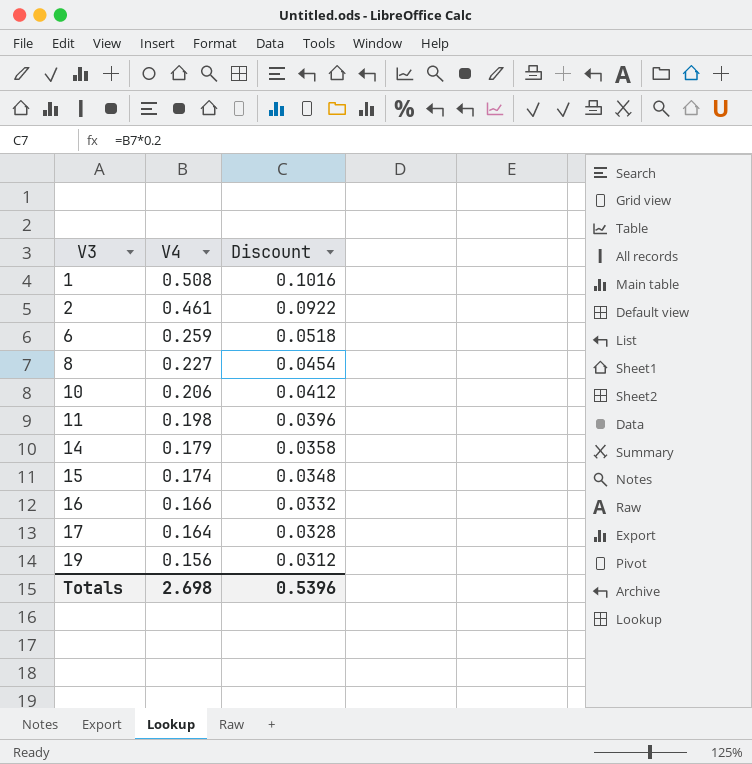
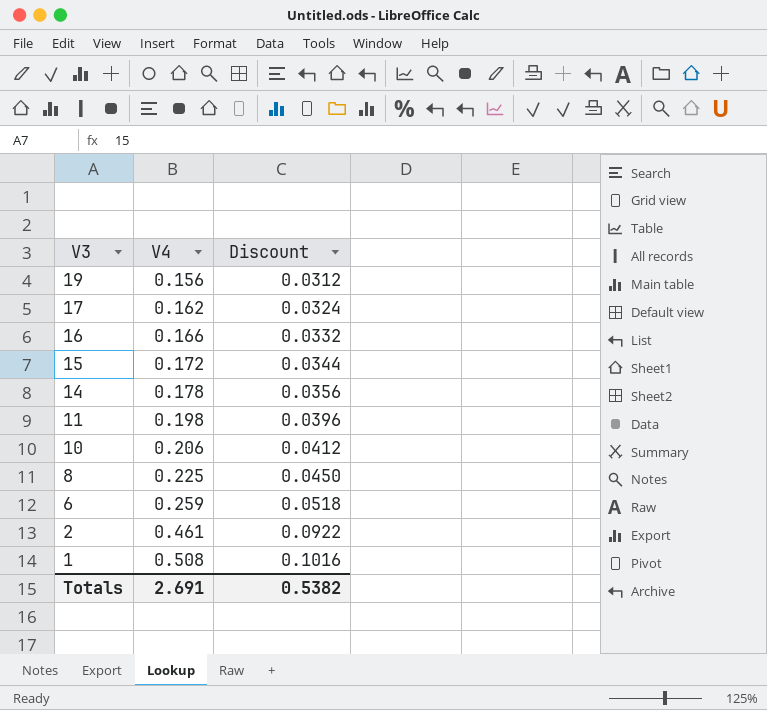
row order: V3 ascending -> V3 descending
17 | V4: 0.164 -> 0.162
17 | Discount: 0.0328 -> 0.0324
15 | V4: 0.174 -> 0.172
15 | Discount: 0.0348 -> 0.0344
14 | V4: 0.179 -> 0.178
14 | Discount: 0.0358 -> 0.0356
8 | V4: 0.227 -> 0.225
8 | Discount: 0.0454 -> 0.0450
Totals | V4: 2.698 -> 2.691
Totals | Discount: 0.5396 -> 0.5382

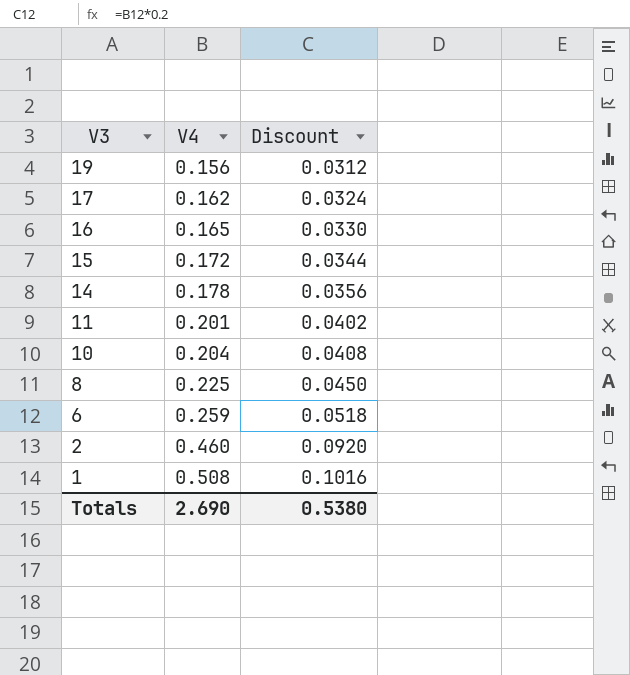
16 | V4: 0.166 -> 0.165
16 | Discount: 0.0332 -> 0.0330
11 | V4: 0.198 -> 0.201
11 | Discount: 0.0396 -> 0.0402
10 | V4: 0.206 -> 0.204
10 | Discount: 0.0412 -> 0.0408
2 | V4: 0.461 -> 0.460
2 | Discount: 0.0922 -> 0.0920
Totals | V4: 2.691 -> 2.690
Totals | Discount: 0.5382 -> 0.5380

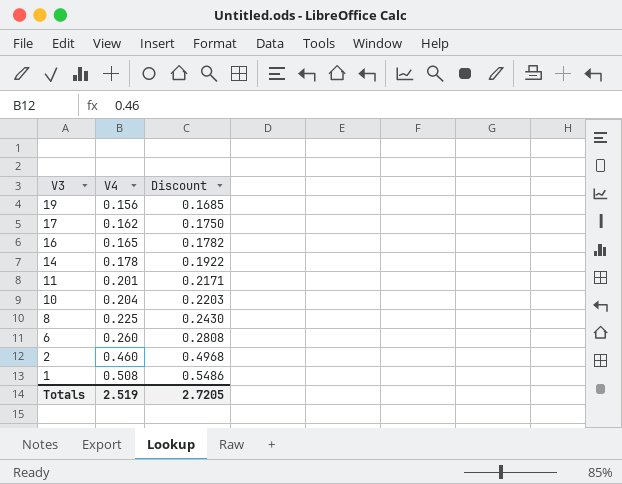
column Discount | formula: [V4] * 0.2 -> [V4] * 1.08
row 15: 0.172 | 0.0344 -> none
6 | V4: 0.259 -> 0.260
Totals | V4: 2.690 -> 2.519
Totals | Discount: 0.5380 -> 2.7205

